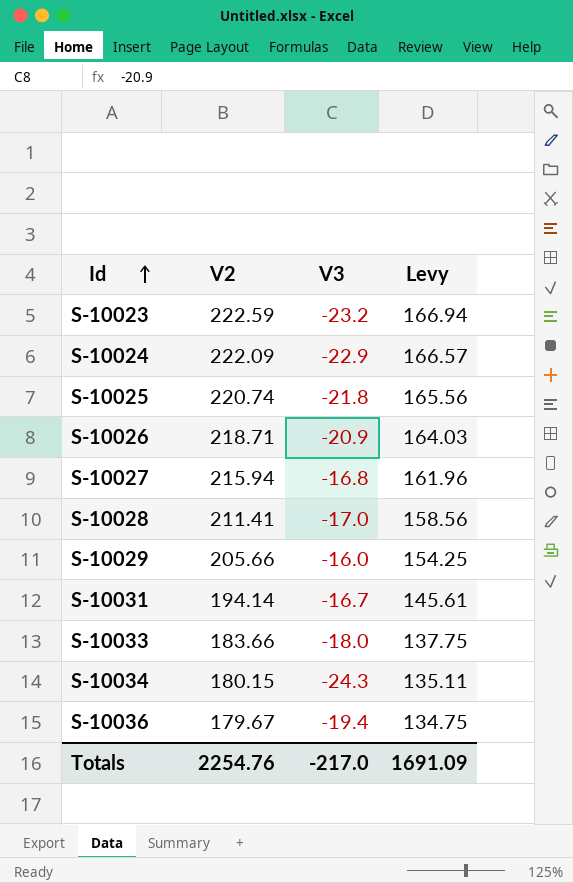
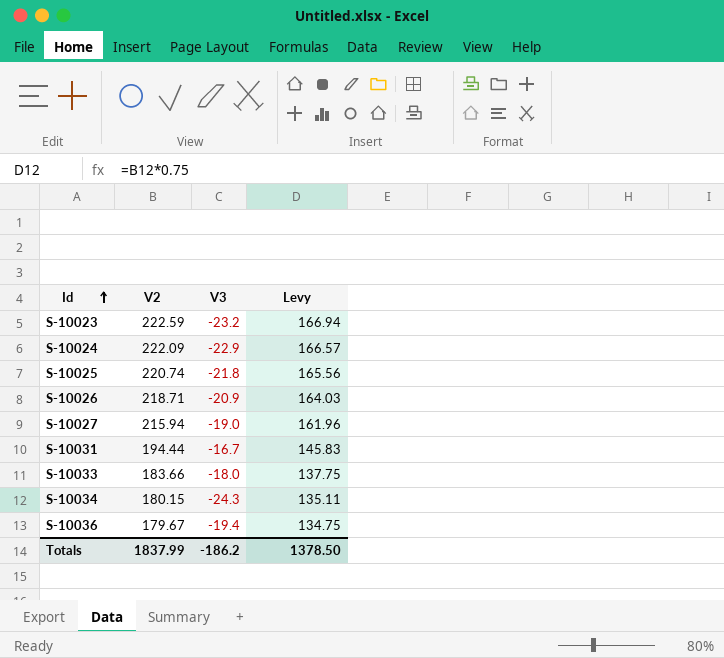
row S-10028: 211.41 | -17.0 | 158.56 -> none
row S-10029: 205.66 | -16.0 | 154.25 -> none
S-10027 | V3: -16.8 -> -19.0
S-10031 | V2: 194.14 -> 194.44
S-10031 | Levy: 145.61 -> 145.83
Totals | V2: 2254.76 -> 1837.99
Totals | V3: -217.0 -> -186.2
Totals | Levy: 1691.09 -> 1378.50

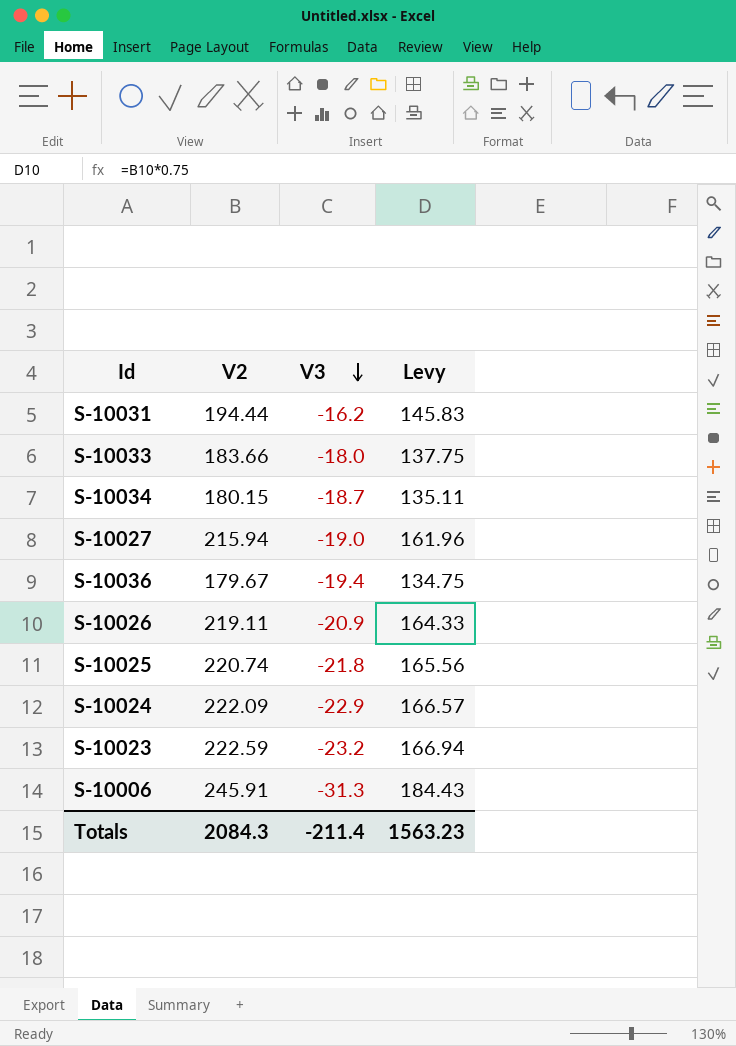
row order: Id ascending -> V3 descending
S-10031 | V3: -16.7 -> -16.2
S-10034 | V3: -24.3 -> -18.7
S-10026 | V2: 218.71 -> 219.11
S-10026 | Levy: 164.03 -> 164.33
row S-10006: none -> 245.91 | -31.3 | 184.43
Totals | V2: 1837.99 -> 2084.3
Totals | V3: -186.2 -> -211.4
Totals | Levy: 1378.50 -> 1563.23

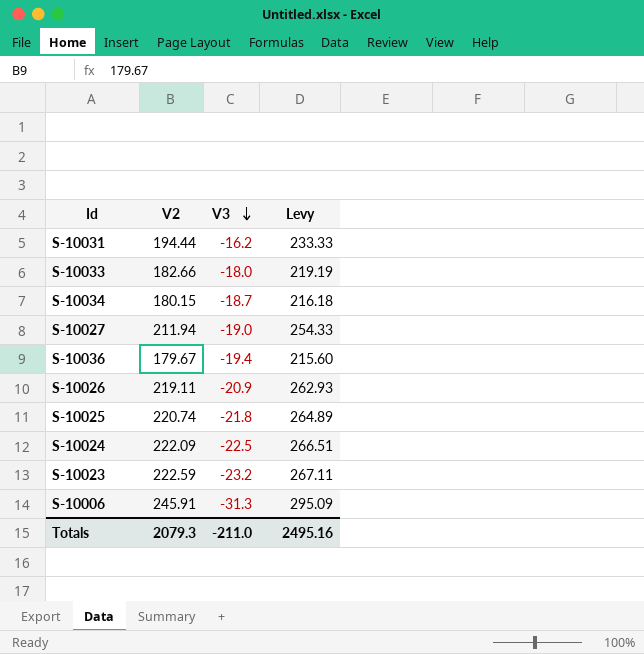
column Levy | formula: [V2] * 0.75 -> [V2] * 1.2
S-10033 | V2: 183.66 -> 182.66
S-10027 | V2: 215.94 -> 211.94
S-10024 | V3: -22.9 -> -22.5
Totals | V2: 2084.3 -> 2079.3
Totals | V3: -211.4 -> -211.0
Totals | Levy: 1563.23 -> 2495.16

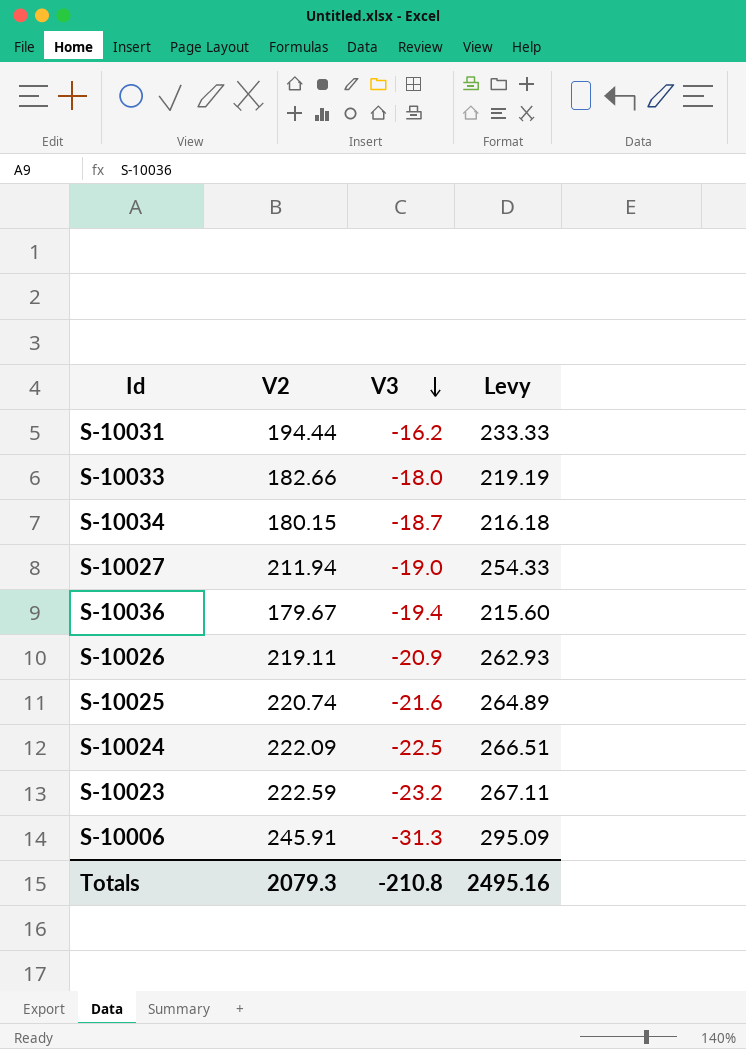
S-10025 | V3: -21.8 -> -21.6
Totals | V3: -211.0 -> -210.8

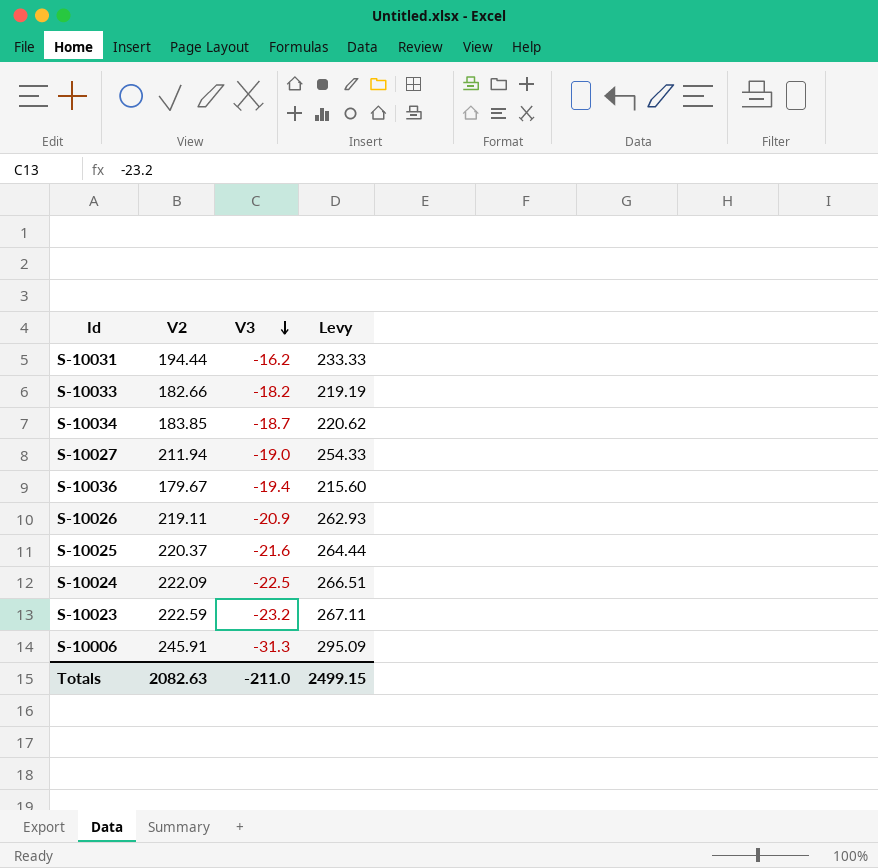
S-10033 | V3: -18.0 -> -18.2
S-10034 | V2: 180.15 -> 183.85
S-10034 | Levy: 216.18 -> 220.62
S-10025 | V2: 220.74 -> 220.37
S-10025 | Levy: 264.89 -> 264.44
Totals | V2: 2079.3 -> 2082.63
Totals | V3: -210.8 -> -211.0
Totals | Levy: 2495.16 -> 2499.15

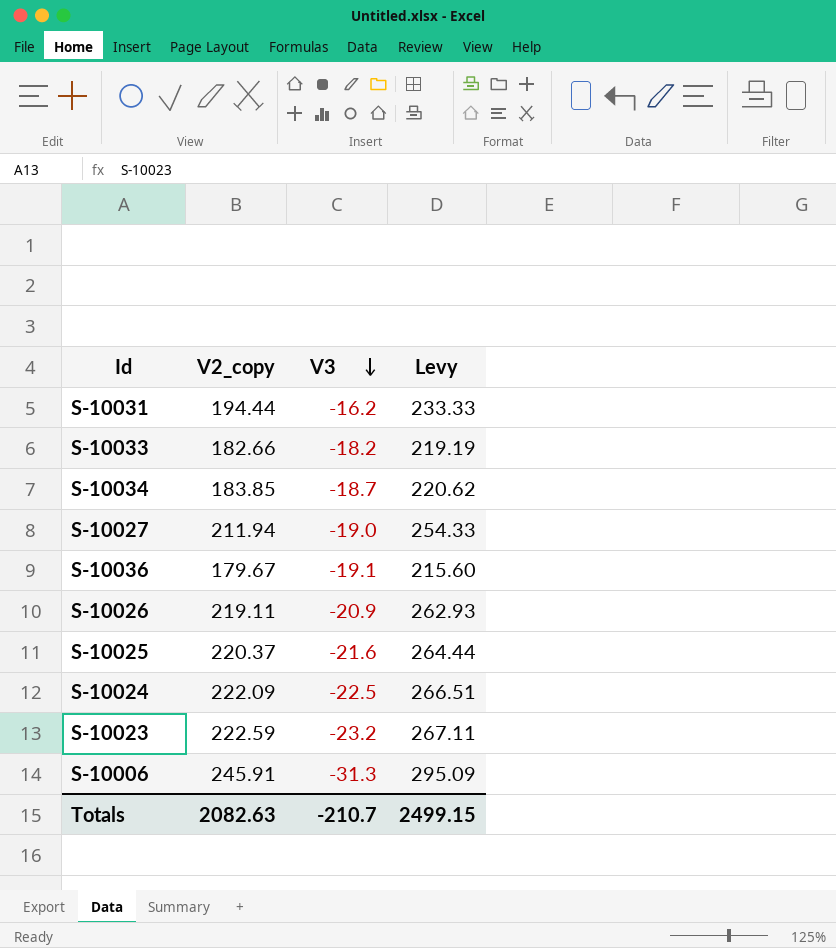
column name: V2 -> V2_copy
S-10036 | V3: -19.4 -> -19.1
Totals | V3: -211.0 -> -210.7

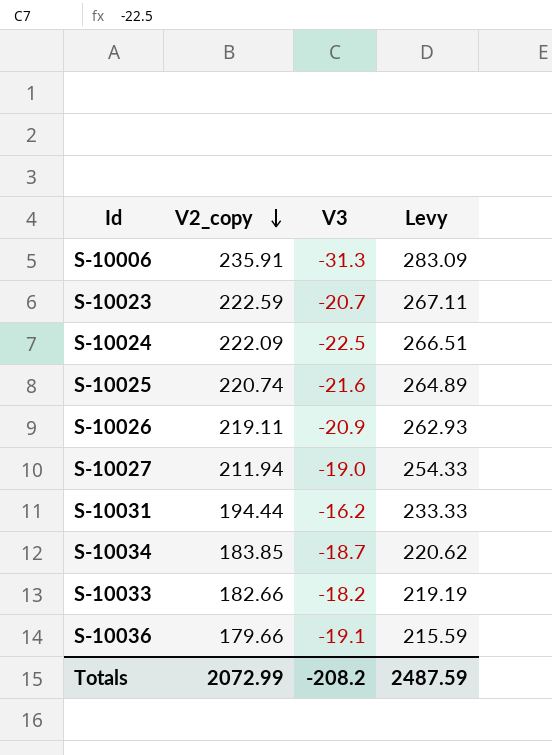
row order: V3 descending -> V2_copy descending
S-10006 | V2_copy: 245.91 -> 235.91
S-10006 | Levy: 295.09 -> 283.09
S-10023 | V3: -23.2 -> -20.7
S-10025 | V2_copy: 220.37 -> 220.74
S-10025 | Levy: 264.44 -> 264.89
S-10036 | V2_copy: 179.67 -> 179.66
S-10036 | Levy: 215.60 -> 215.59
Totals | V2_copy: 2082.63 -> 2072.99
Totals | V3: -210.7 -> -208.2
Totals | Levy: 2499.15 -> 2487.59

